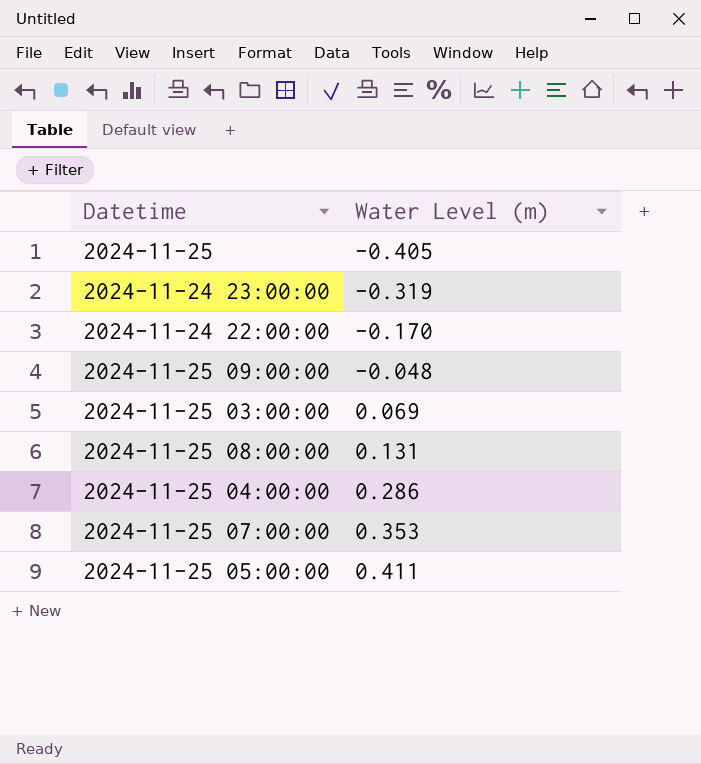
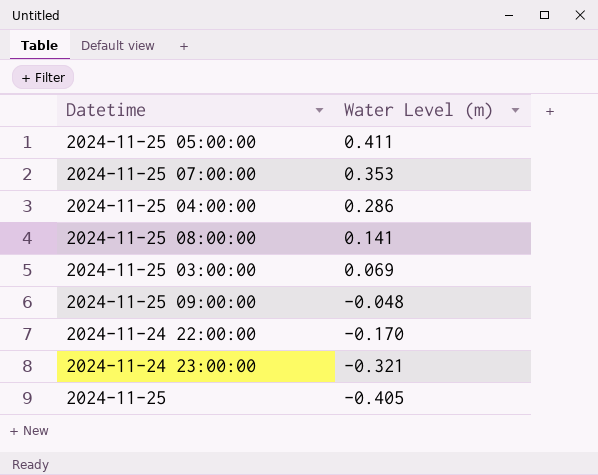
row order: Water Level (m) ascending -> Water Level (m) descending
2024-11-25 08:00:00 | Water Level (m): 0.131 -> 0.141
2024-11-24 23:00:00 | Water Level (m): -0.319 -> -0.321

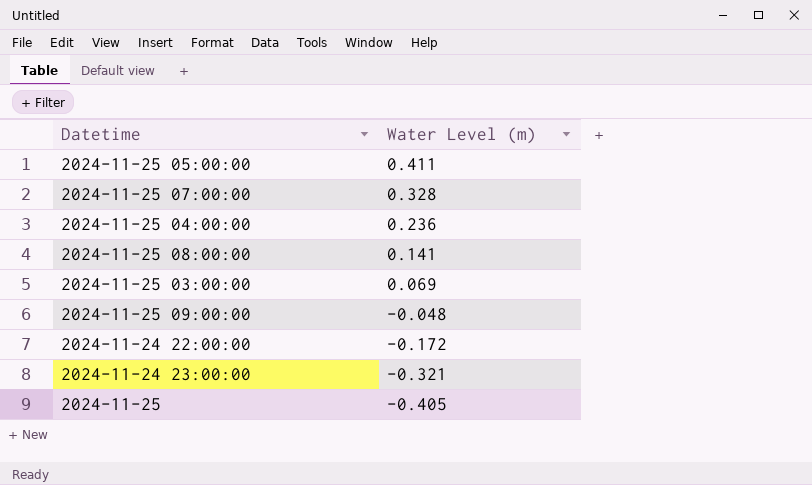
2024-11-25 07:00:00 | Water Level (m): 0.353 -> 0.328
2024-11-25 04:00:00 | Water Level (m): 0.286 -> 0.236
2024-11-24 22:00:00 | Water Level (m): -0.170 -> -0.172

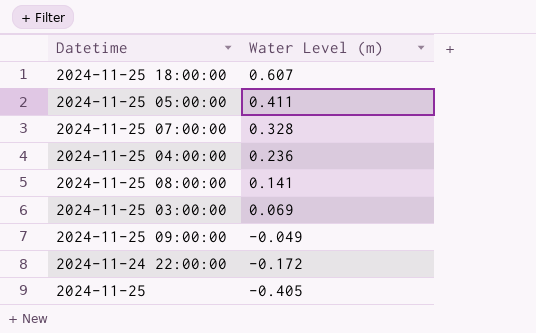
row 2024-11-24 23:00:00: -0.321 -> none
row 2024-11-25 18:00:00: none -> 0.607
2024-11-25 09:00:00 | Water Level (m): -0.048 -> -0.049

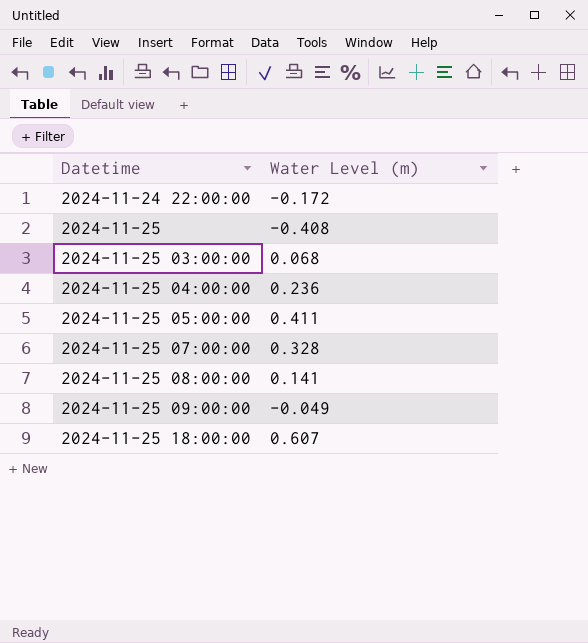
row order: Water Level (m) descending -> Datetime ascending
2024-11-25 | Water Level (m): -0.405 -> -0.408
2024-11-25 03:00:00 | Water Level (m): 0.069 -> 0.068

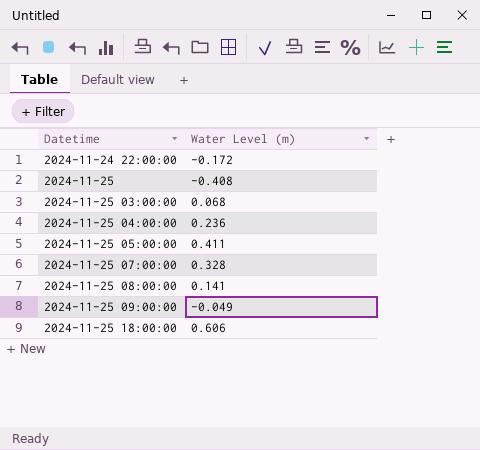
2024-11-25 18:00:00 | Water Level (m): 0.607 -> 0.606

